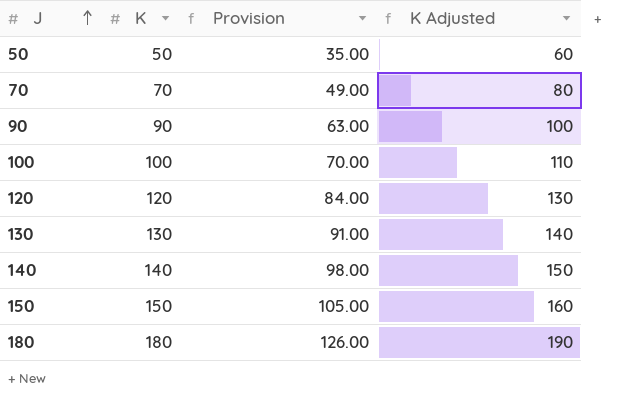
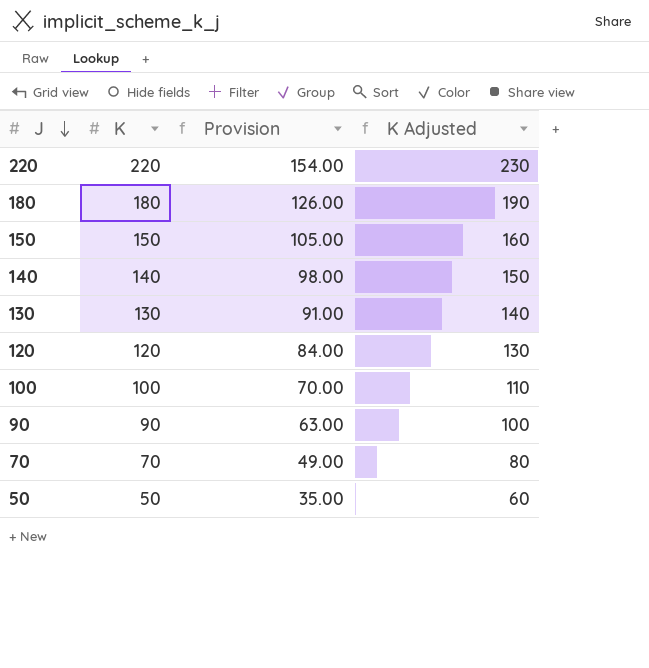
row order: J ascending -> J descending
row 220: none -> 220 | 154.00 | 230

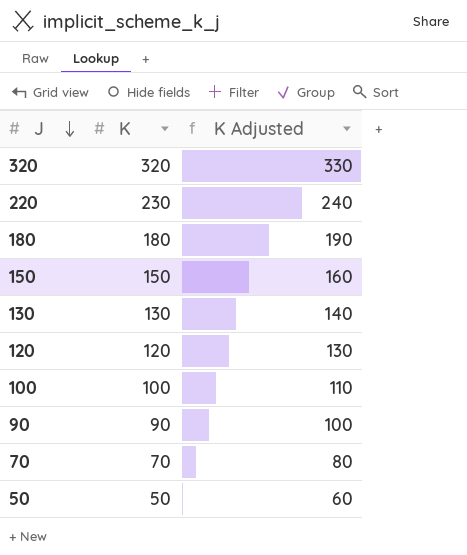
column Provision | formula: [K] * 0.7 -> none
row 140: 140 | 98.00 | 150 -> none
row 320: none -> 320 | 330
220 | K: 220 -> 230
220 | K Adjusted: 230 -> 240

